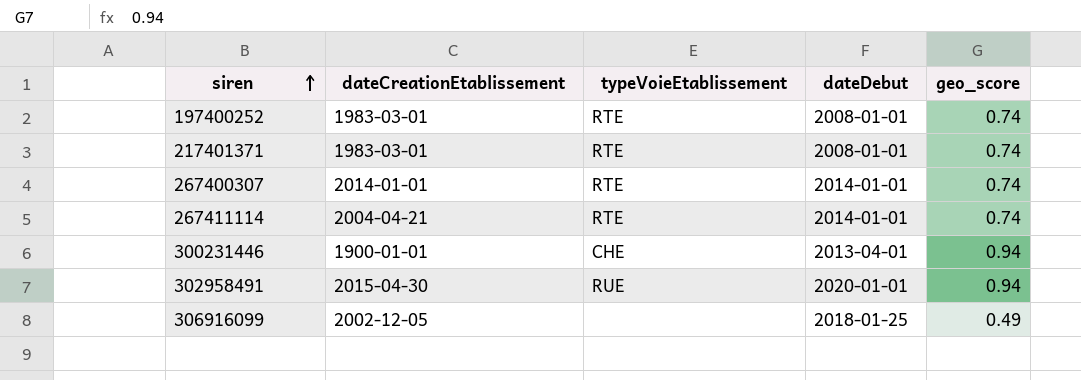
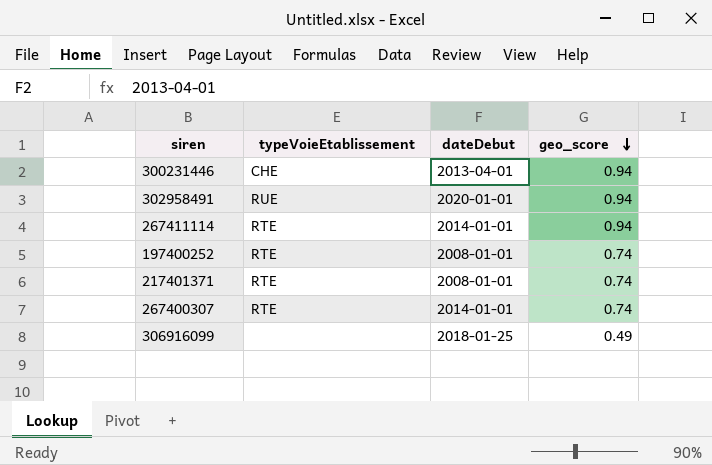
row order: siren ascending -> geo_score descending
column dateCreationEtablissement | position: 2 -> none
267411114 | geo_score: 0.74 -> 0.94

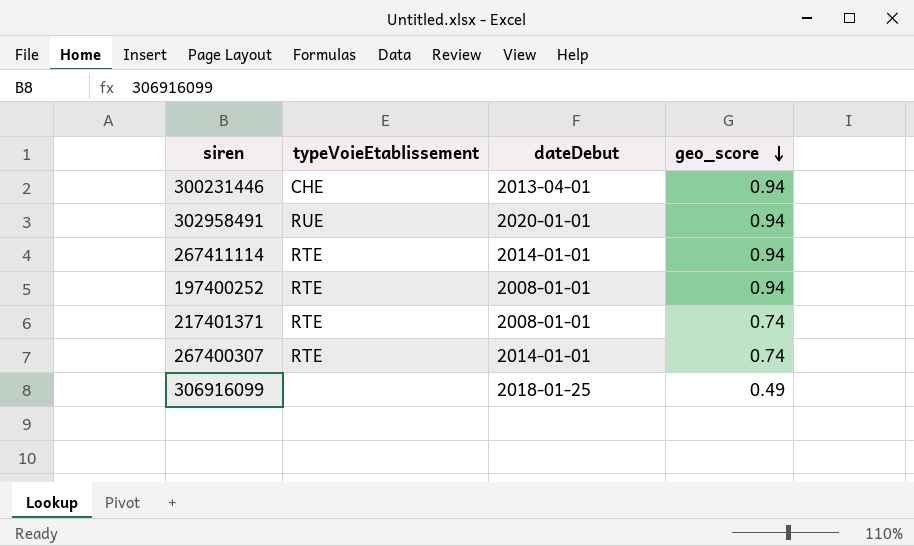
197400252 | geo_score: 0.74 -> 0.94

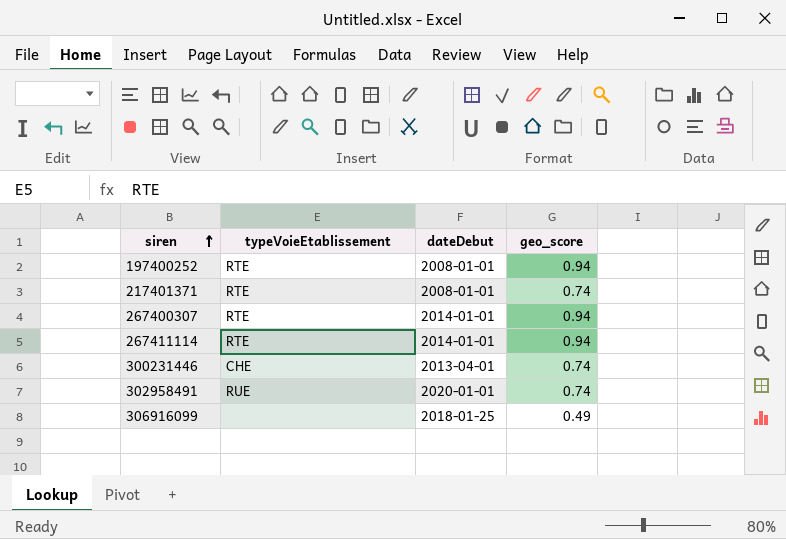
row order: geo_score descending -> siren ascending
267400307 | geo_score: 0.74 -> 0.94
300231446 | geo_score: 0.94 -> 0.74
302958491 | geo_score: 0.94 -> 0.74

